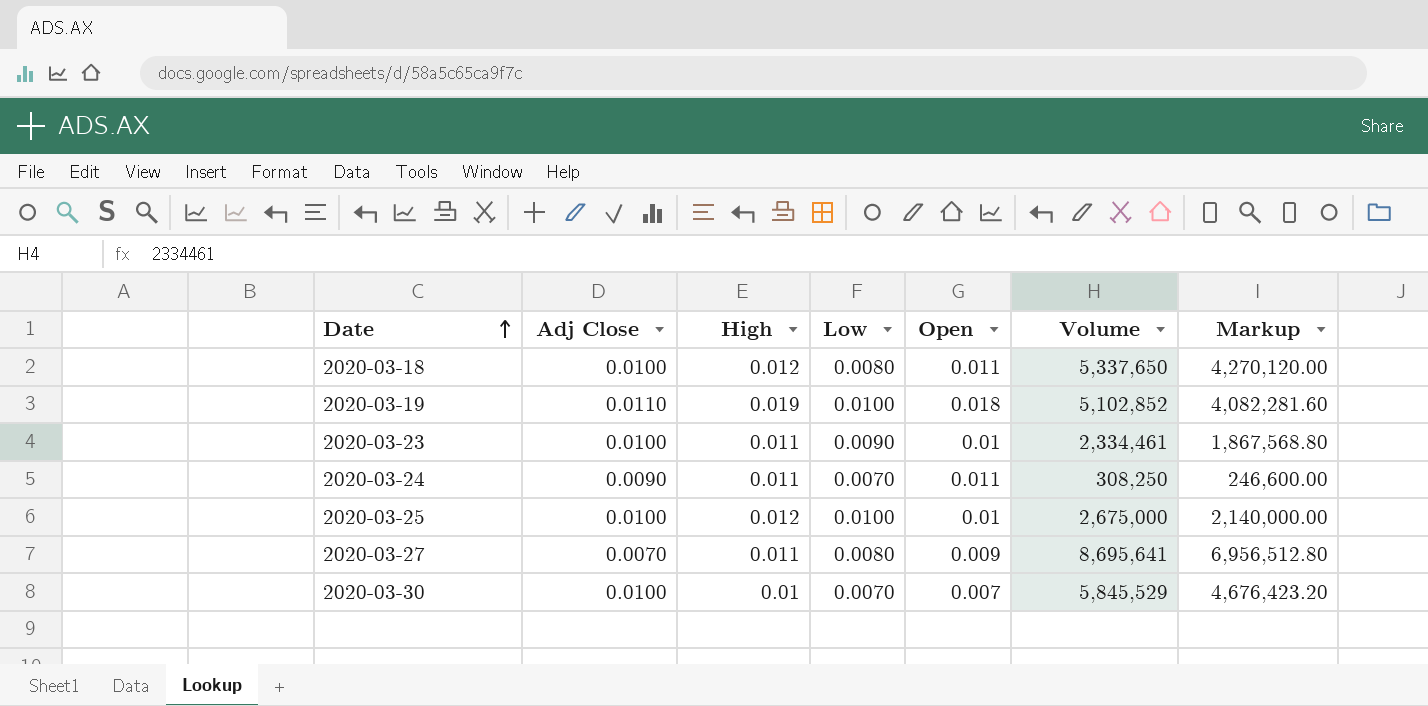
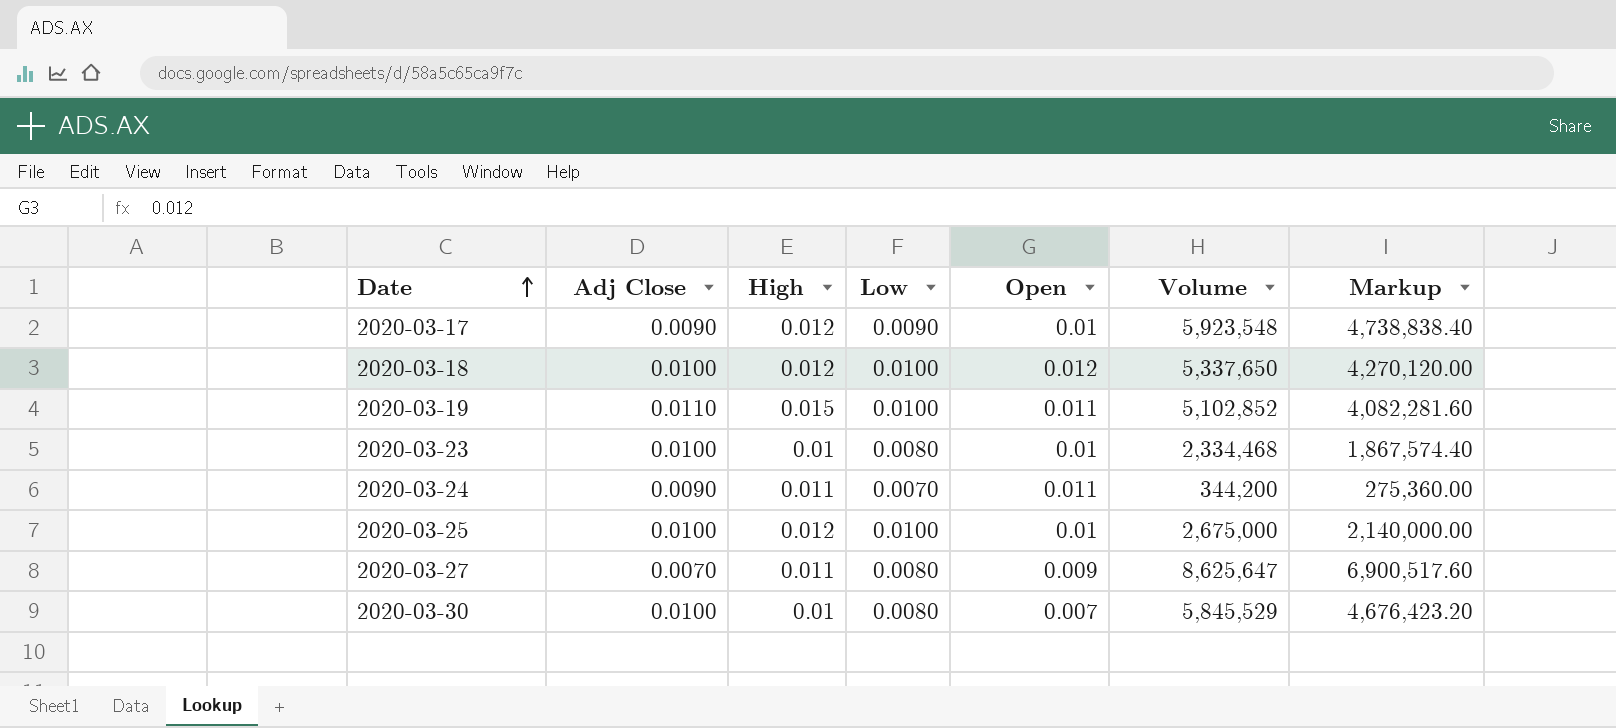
row 2020-03-17: none -> 0.0090 | 0.012 | 0.0090 | 0.01 | 5,923,548 | 4,738,838.40
2020-03-18 | Low: 0.0080 -> 0.0100
2020-03-18 | Open: 0.011 -> 0.012
2020-03-19 | High: 0.019 -> 0.015
2020-03-19 | Open: 0.018 -> 0.011
2020-03-23 | High: 0.011 -> 0.01
2020-03-23 | Low: 0.0090 -> 0.0080
2020-03-23 | Volume: 2,334,461 -> 2,334,468
2020-03-23 | Markup: 1,867,568.80 -> 1,867,574.40
2020-03-24 | Volume: 308,250 -> 344,200
2020-03-24 | Markup: 246,600.00 -> 275,360.00
2020-03-27 | Volume: 8,695,641 -> 8,625,647
2020-03-27 | Markup: 6,956,512.80 -> 6,900,517.60
2020-03-30 | Low: 0.0070 -> 0.0080

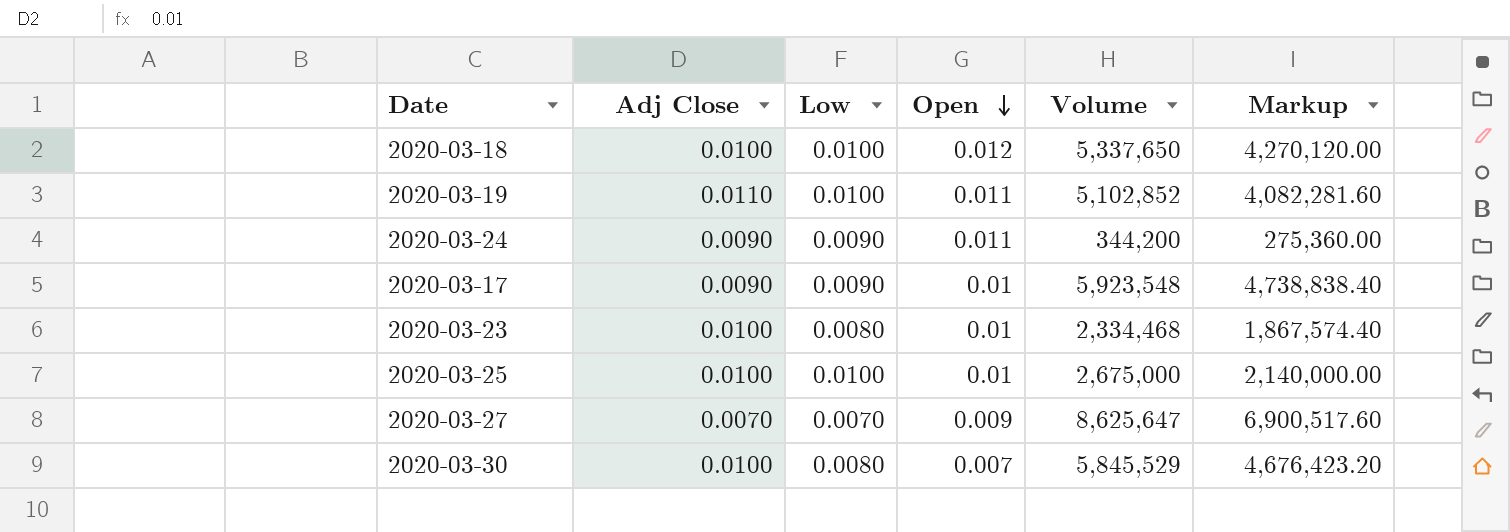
row order: Date ascending -> Open descending
column High | position: 3 -> none
2020-03-24 | Low: 0.0070 -> 0.0090
2020-03-27 | Low: 0.0080 -> 0.0070

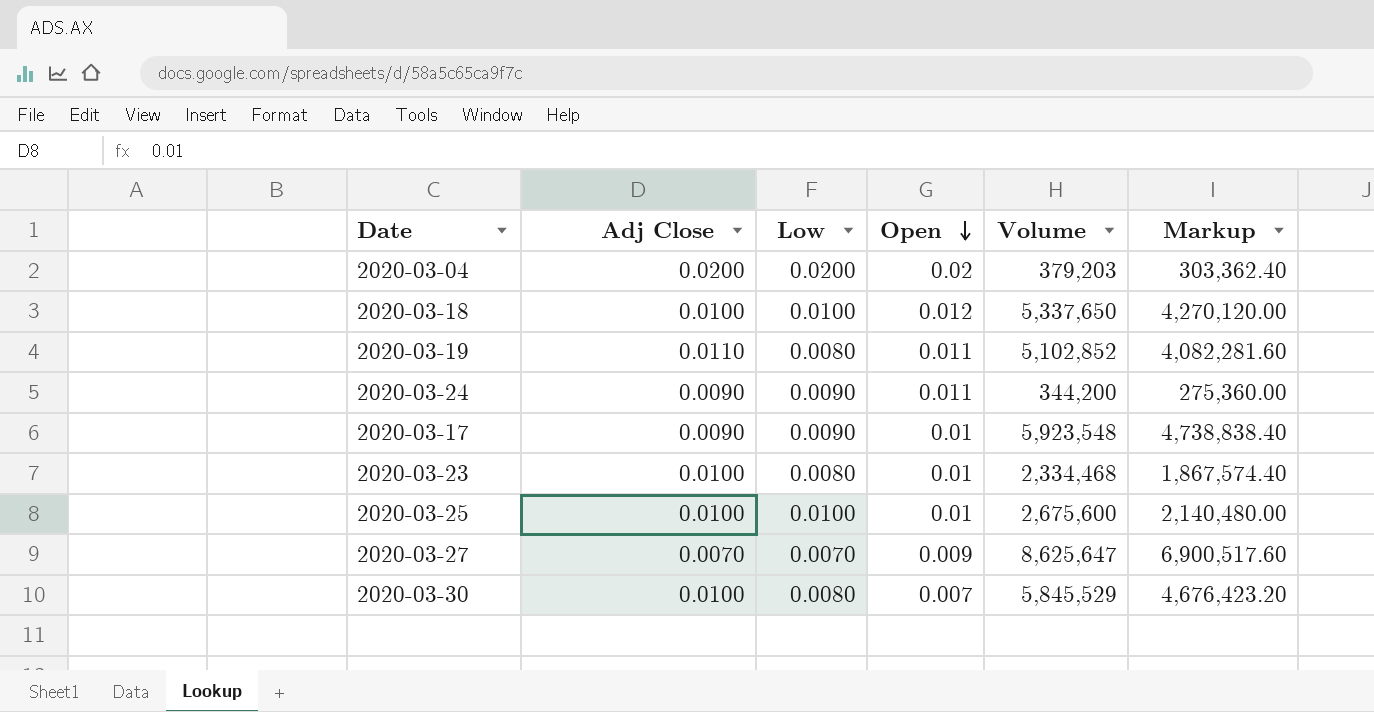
row 2020-03-04: none -> 0.0200 | 0.0200 | 0.02 | 379,203 | 303,362.40
2020-03-19 | Low: 0.0100 -> 0.0080
2020-03-25 | Volume: 2,675,000 -> 2,675,600
2020-03-25 | Markup: 2,140,000.00 -> 2,140,480.00

